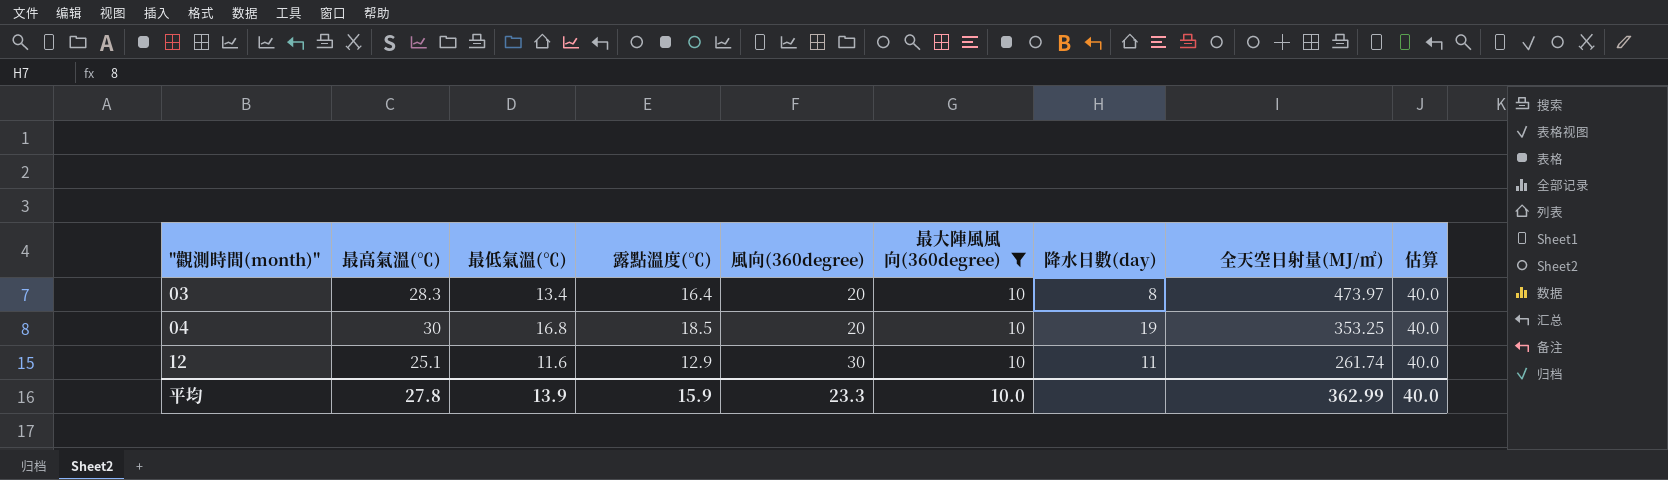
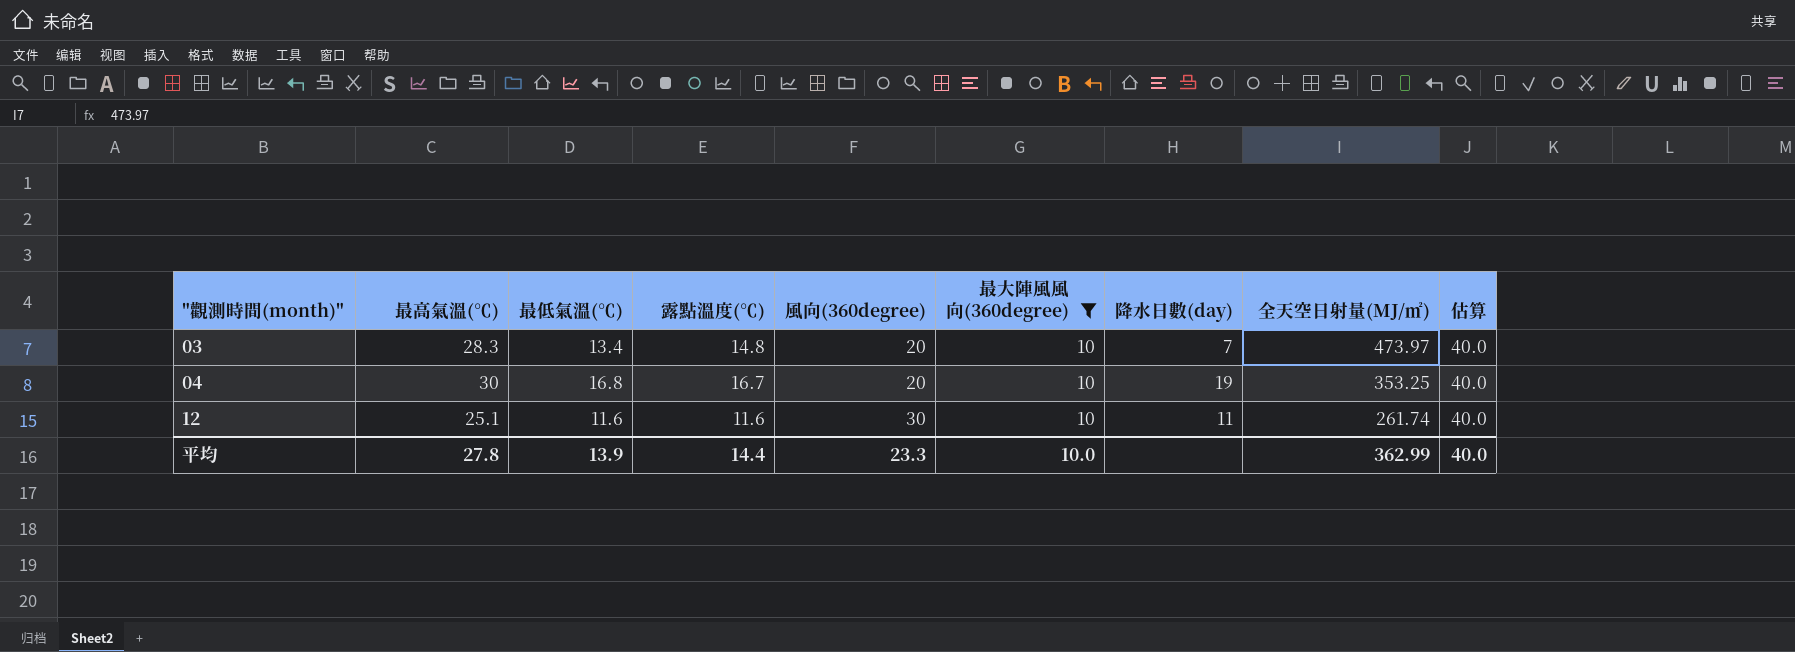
03 | 露點溫度(℃): 16.4 -> 14.8
03 | 降水日數(day): 8 -> 7
04 | 露點溫度(℃): 18.5 -> 16.7
12 | 露點溫度(℃): 12.9 -> 11.6
平均 | 露點溫度(℃): 15.9 -> 14.4

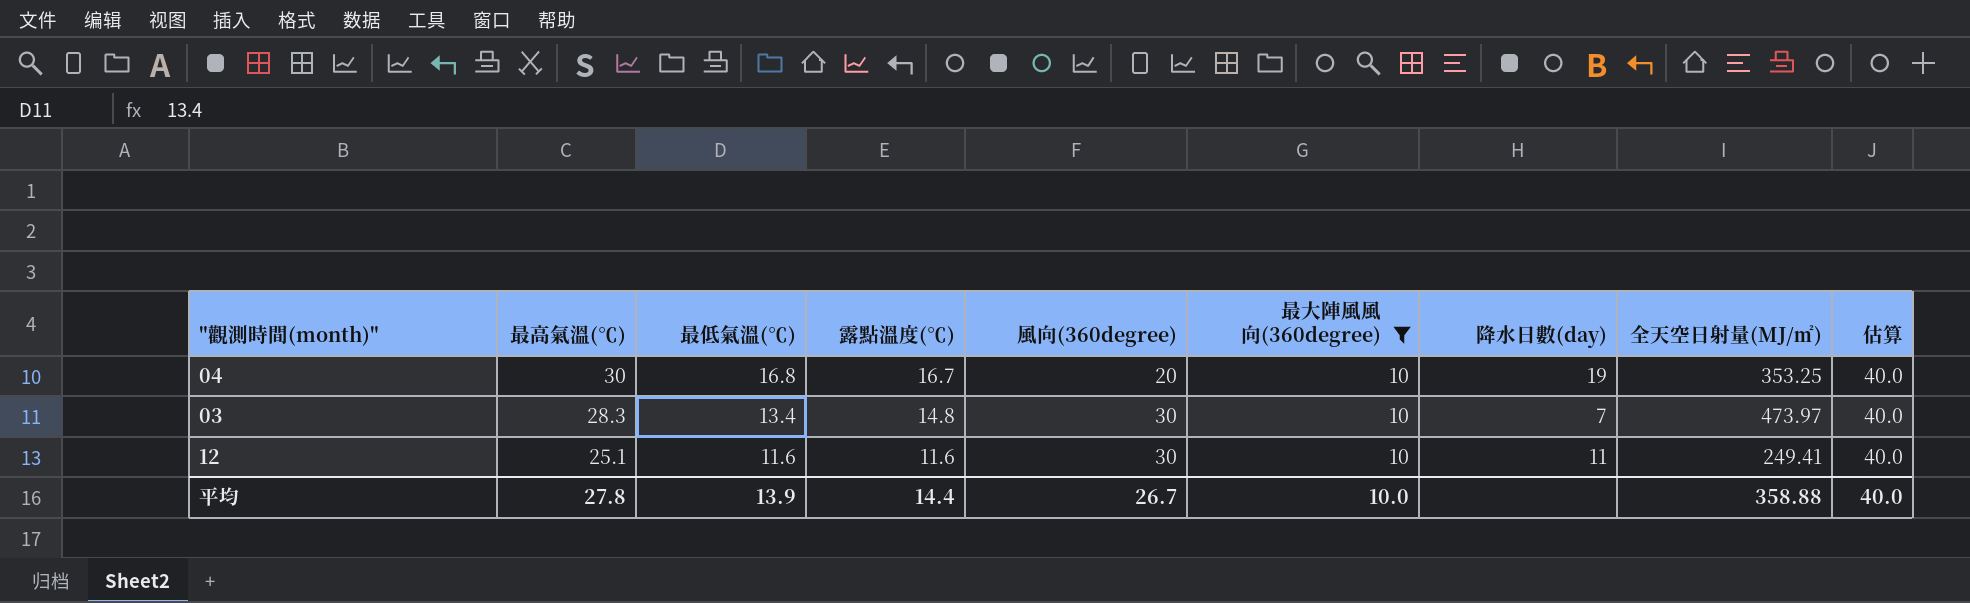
row order: "觀測時間(month)" ascending -> 最高氣溫(℃) descending
03 | 風向(360degree): 20 -> 30
12 | 全天空日射量(MJ/㎡): 261.74 -> 249.41
平均 | 風向(360degree): 23.3 -> 26.7
平均 | 全天空日射量(MJ/㎡): 362.99 -> 358.88

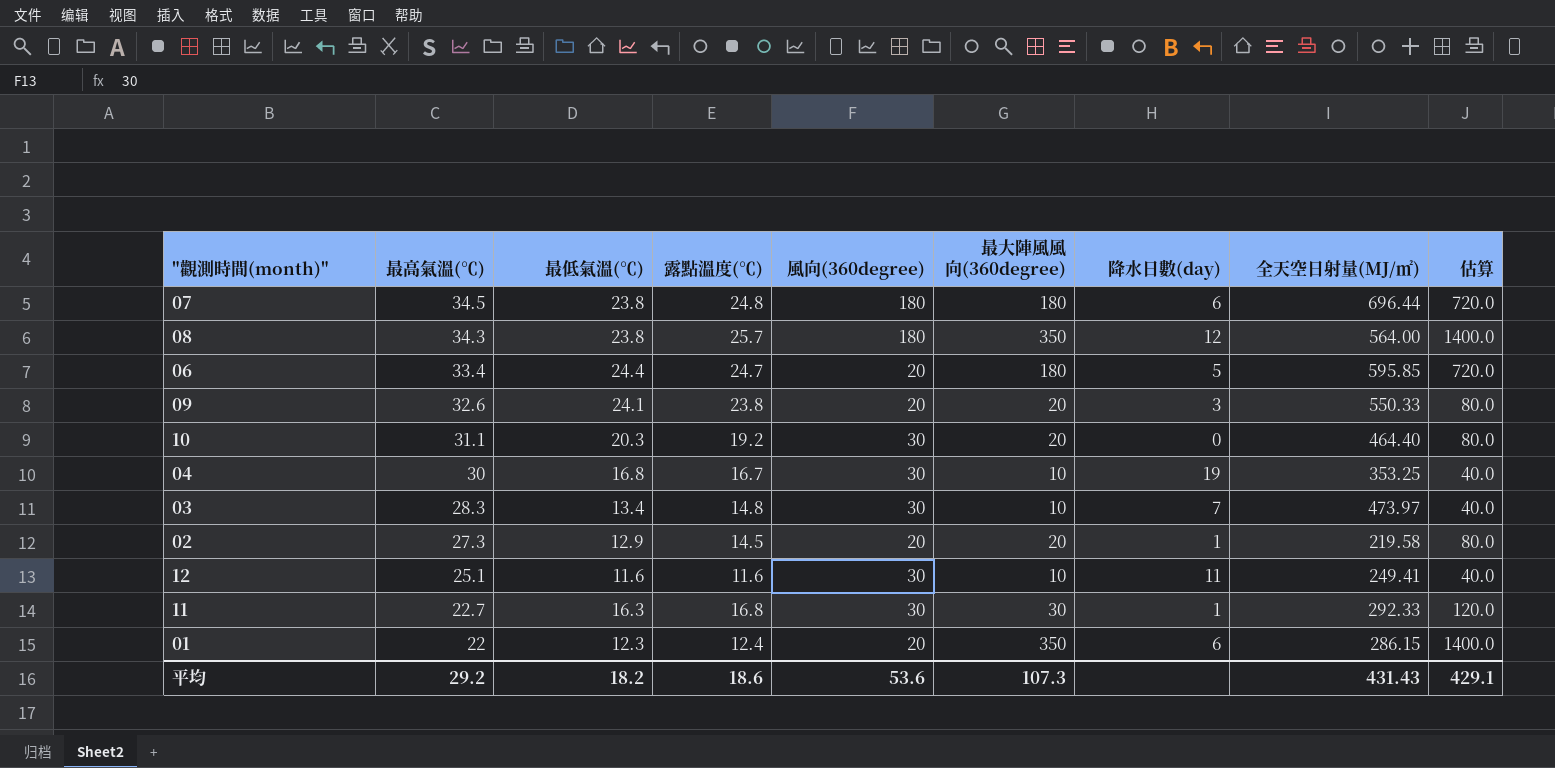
filter: 最大陣風風向(360degree) = 10 -> none
04 | 風向(360degree): 20 -> 30
平均 | 最高氣溫(℃): 27.8 -> 29.2
平均 | 最低氣溫(℃): 13.9 -> 18.2
平均 | 露點溫度(℃): 14.4 -> 18.6
平均 | 風向(360degree): 26.7 -> 53.6
平均 | 最大陣風風向(360degree): 10.0 -> 107.3
平均 | 全天空日射量(MJ/㎡): 358.88 -> 431.43
平均 | 估算: 40.0 -> 429.1

